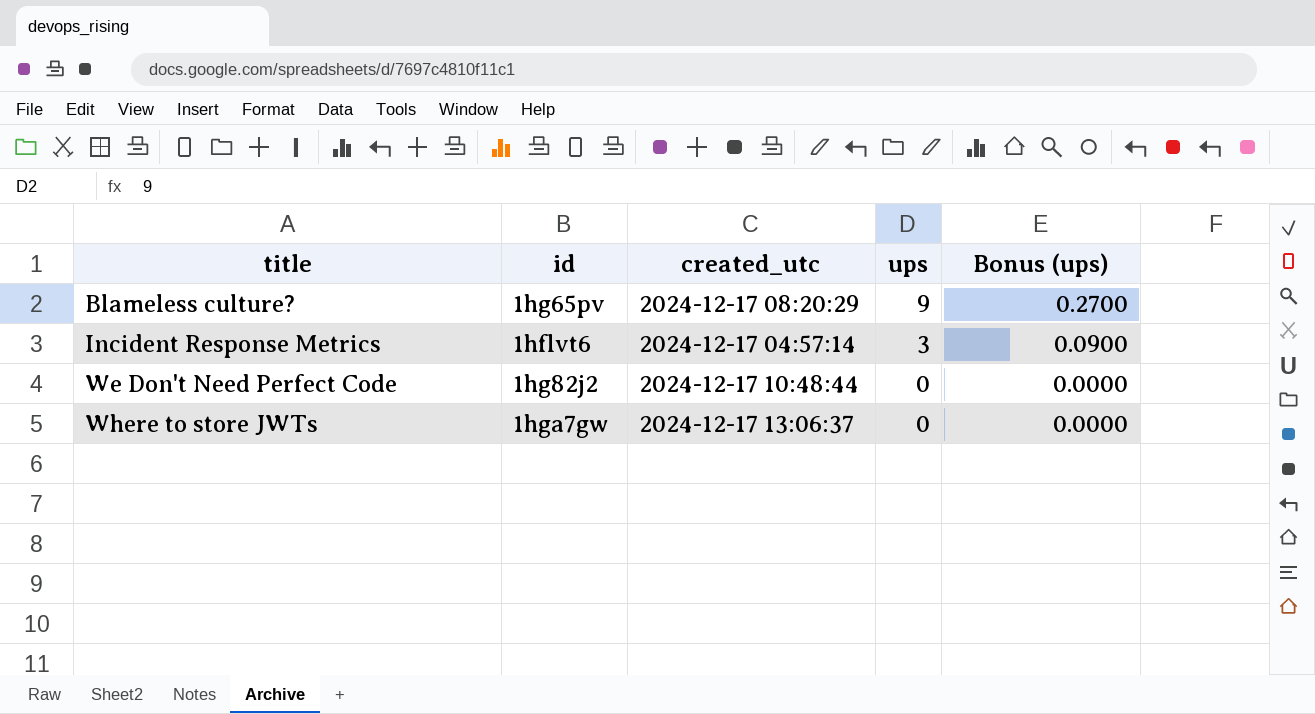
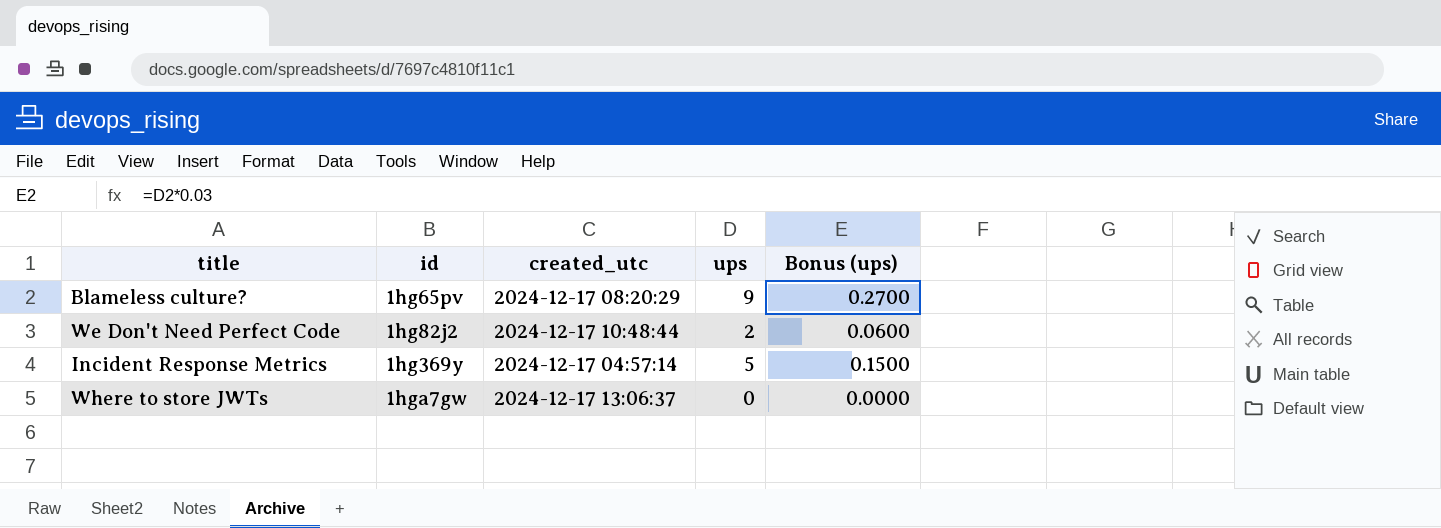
row order: title ascending -> id ascending
We Don't Need Perfect Code | ups: 0 -> 2
We Don't Need Perfect Code | Bonus (ups): 0.0000 -> 0.0600
Incident Response Metrics | id: 1hflvt6 -> 1hg369y
Incident Response Metrics | ups: 3 -> 5
Incident Response Metrics | Bonus (ups): 0.0900 -> 0.1500

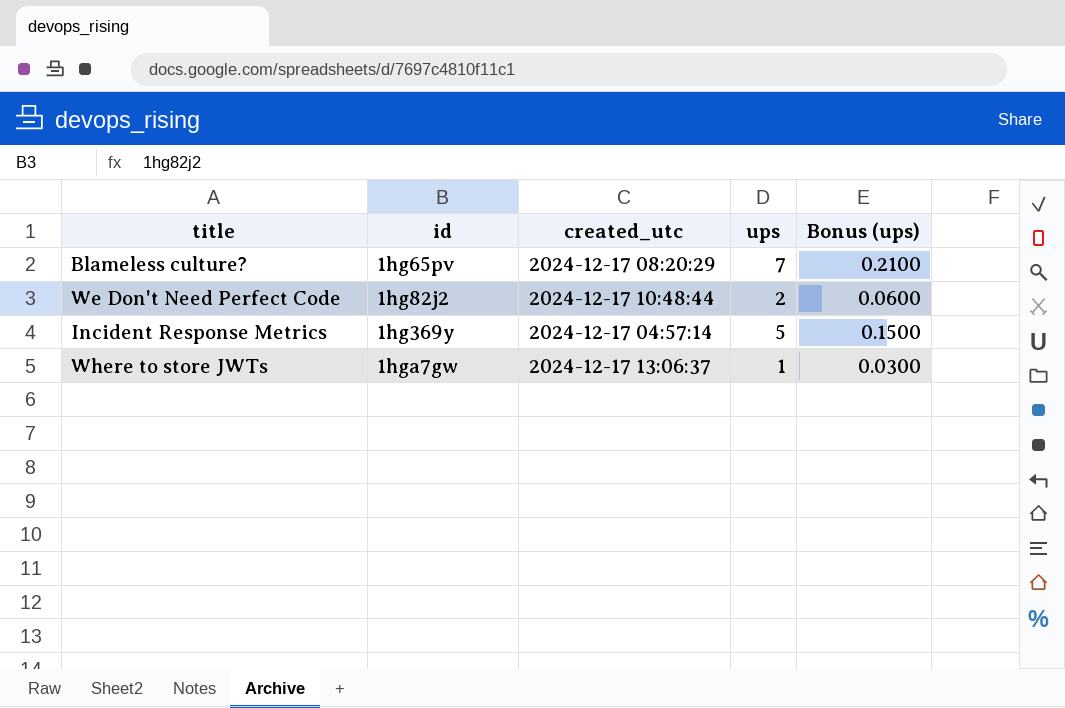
Blameless culture? | ups: 9 -> 7
Blameless culture? | Bonus (ups): 0.2700 -> 0.2100
Where to store JWTs | ups: 0 -> 1
Where to store JWTs | Bonus (ups): 0.0000 -> 0.0300

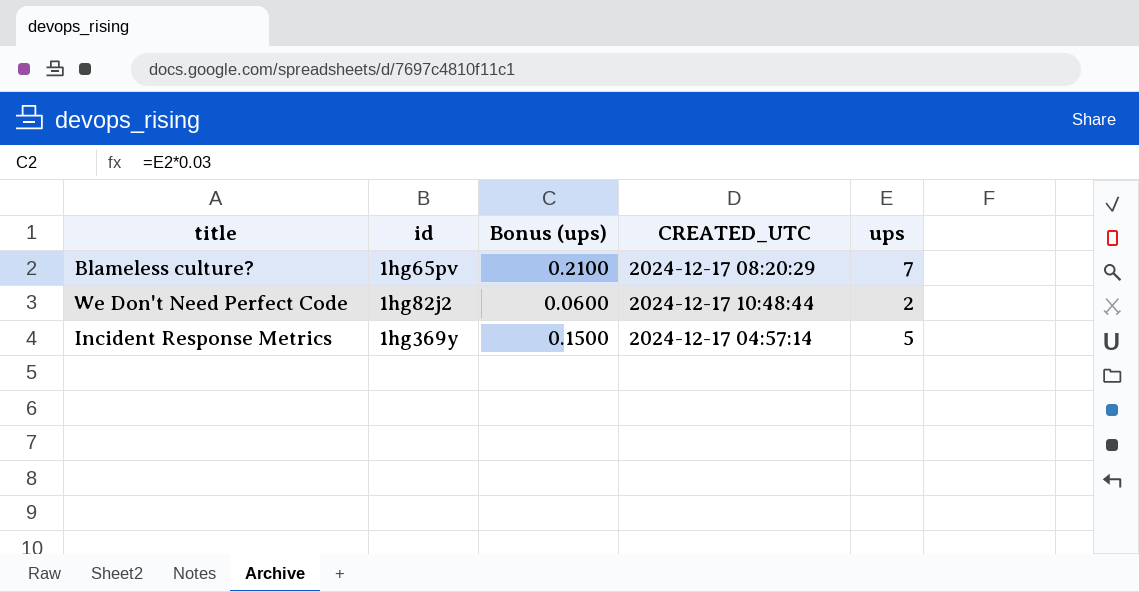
column Bonus (ups) | position: 5 -> 3
column name: created_utc -> CREATED_UTC
row Where to store JWTs: 1hga7gw | 2024-12-17 13:06:37 | 1 | 0.0300 -> none

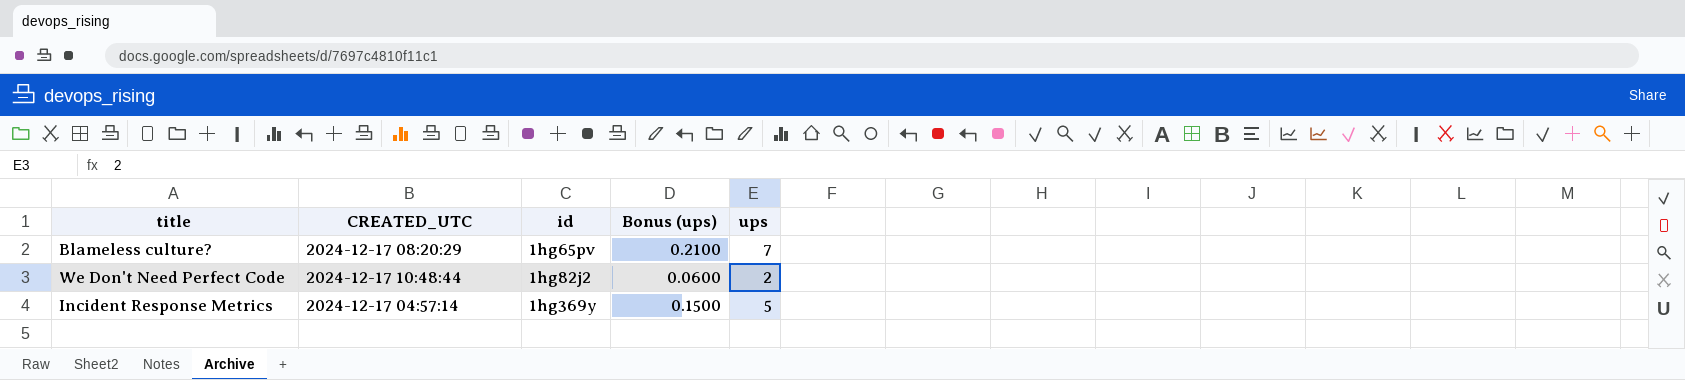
column CREATED_UTC | position: 4 -> 2

